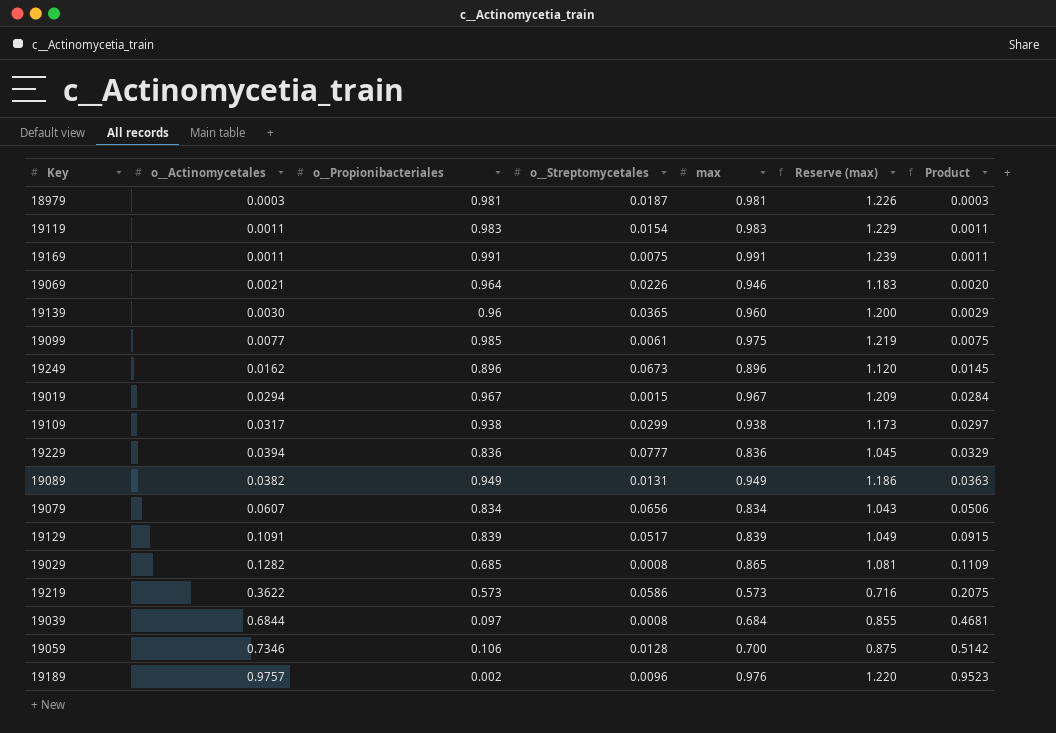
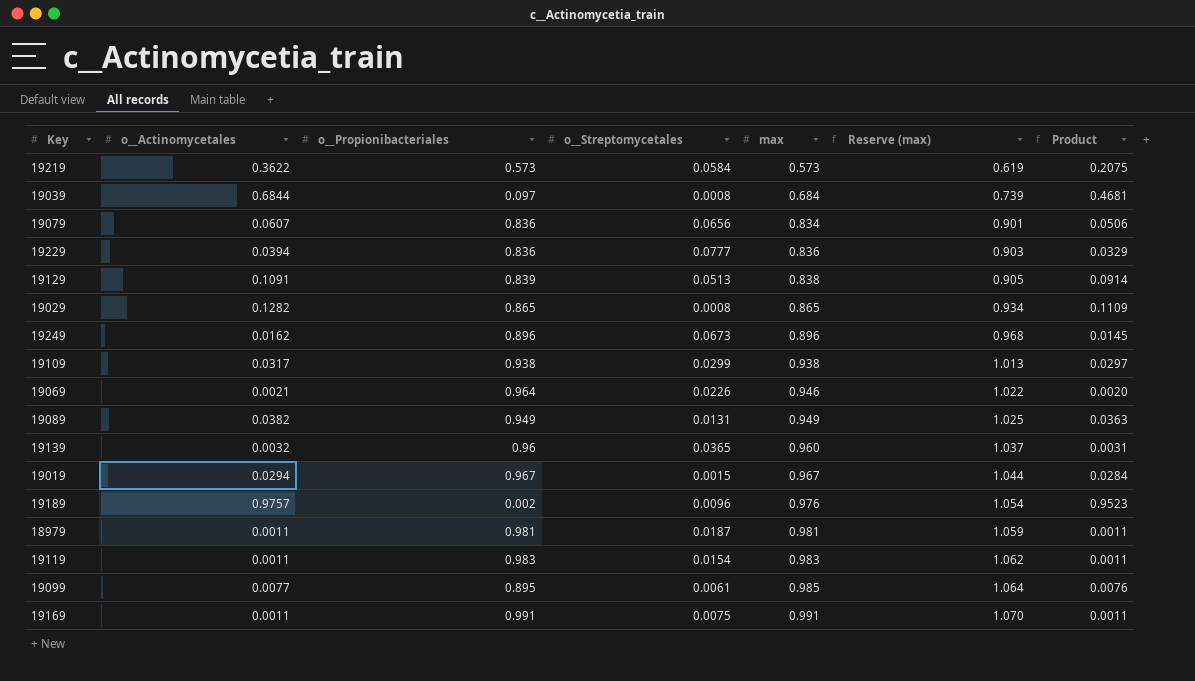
row order: Product ascending -> max ascending
column Reserve (max) | formula: [max] * 1.25 -> [max] * 1.08
row 19059: 0.7346 | 0.106 | 0.0128 | 0.700 | 0.875 | 0.5142 -> none
19219 | o__Streptomycetales: 0.0586 -> 0.0584
19079 | o__Propionibacteriales: 0.834 -> 0.836
19129 | o__Streptomycetales: 0.0517 -> 0.0513
19129 | max: 0.839 -> 0.838
19129 | Product: 0.0915 -> 0.0914
19029 | o__Propionibacteriales: 0.685 -> 0.865
19139 | o__Actinomycetales: 0.0030 -> 0.0032
19139 | Product: 0.0029 -> 0.0031
18979 | o__Actinomycetales: 0.0003 -> 0.0011
18979 | Product: 0.0003 -> 0.0011
19099 | o__Propionibacteriales: 0.985 -> 0.895
19099 | max: 0.975 -> 0.985
19099 | Product: 0.0075 -> 0.0076

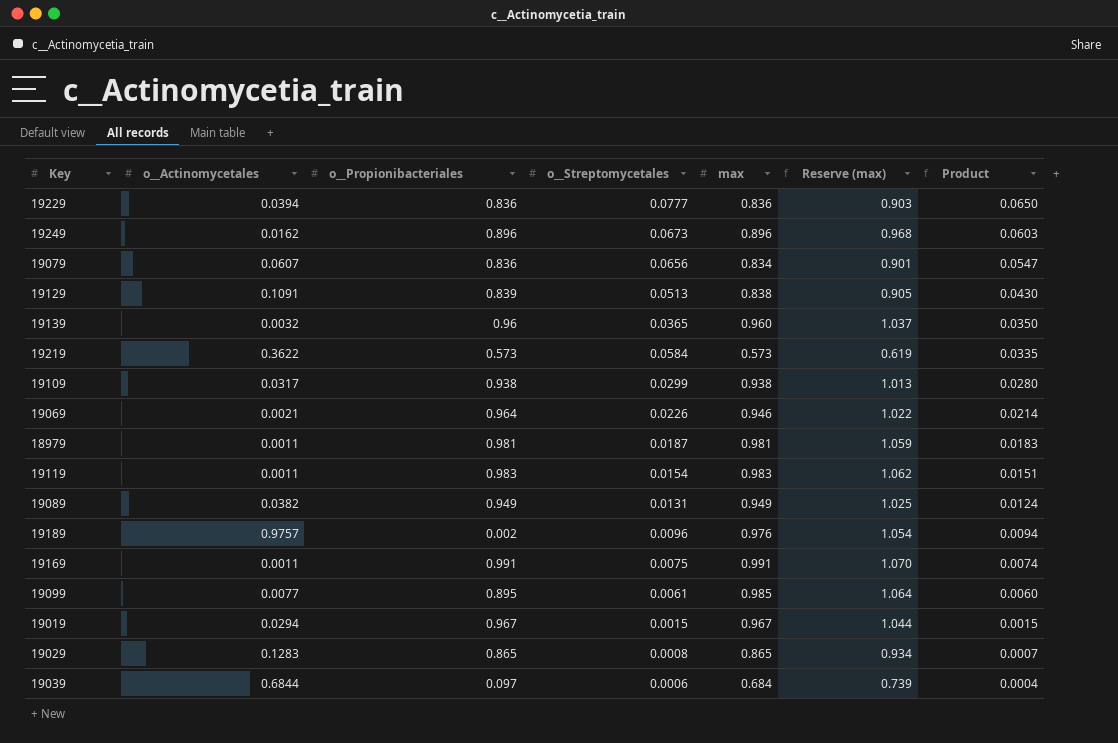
row order: max ascending -> Product descending
column Product | formula: [o__Actinomycetales] * [max] -> [o__Streptomycetales] * [max]
19029 | o__Actinomycetales: 0.1282 -> 0.1283
19039 | o__Streptomycetales: 0.0008 -> 0.0006

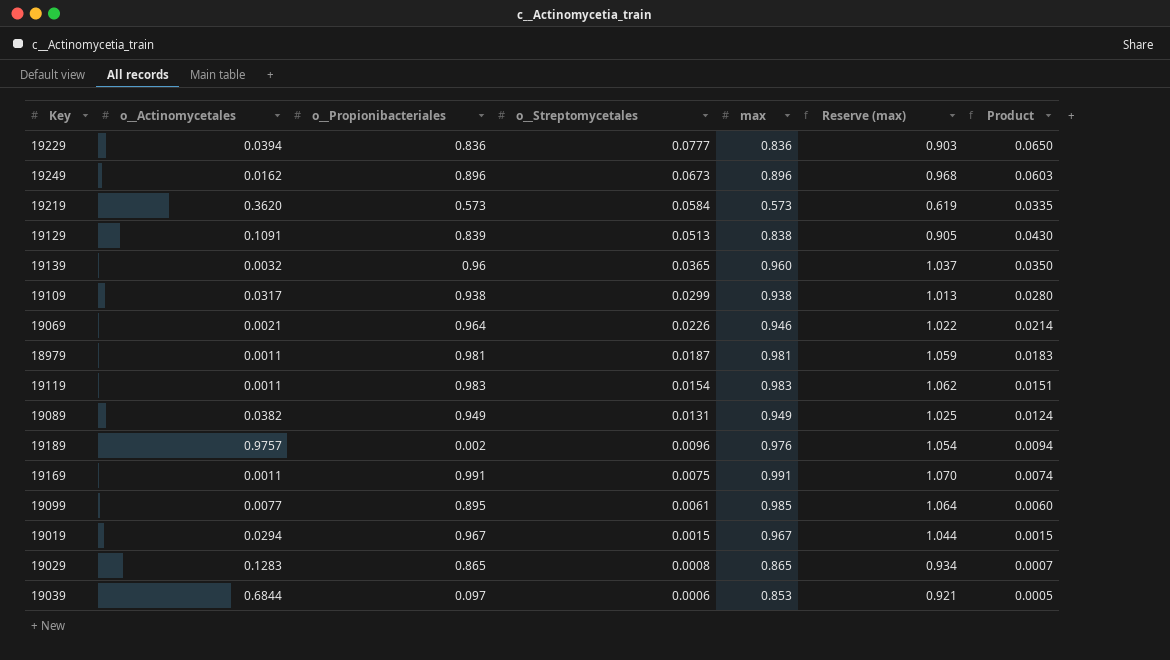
row order: Product descending -> o__Streptomycetales descending
row 19079: 0.0607 | 0.836 | 0.0656 | 0.834 | 0.901 | 0.0547 -> none
19219 | o__Actinomycetales: 0.3622 -> 0.3620
19039 | max: 0.684 -> 0.853
19039 | Reserve (max): 0.739 -> 0.921
19039 | Product: 0.0004 -> 0.0005

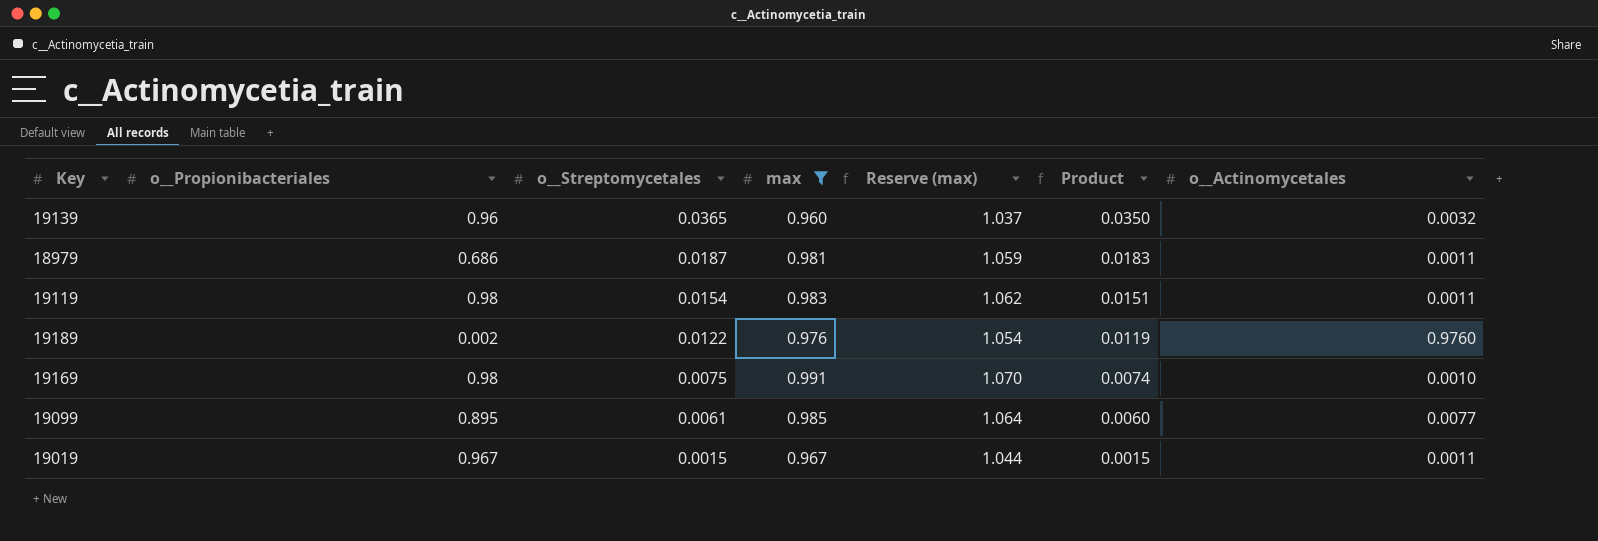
filter: none -> max >= 0.960
column o__Actinomycetales | position: 2 -> 7
18979 | o__Propionibacteriales: 0.981 -> 0.686
19119 | o__Propionibacteriales: 0.983 -> 0.98
19189 | o__Streptomycetales: 0.0096 -> 0.0122
19189 | Product: 0.0094 -> 0.0119
19189 | o__Actinomycetales: 0.9757 -> 0.9760
19169 | o__Propionibacteriales: 0.991 -> 0.98
19169 | o__Actinomycetales: 0.0011 -> 0.0010
19019 | o__Actinomycetales: 0.0294 -> 0.0011

